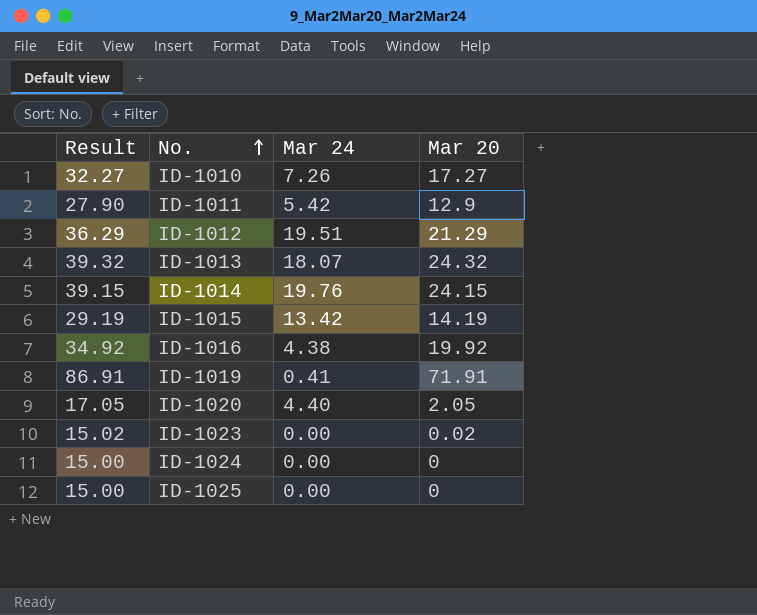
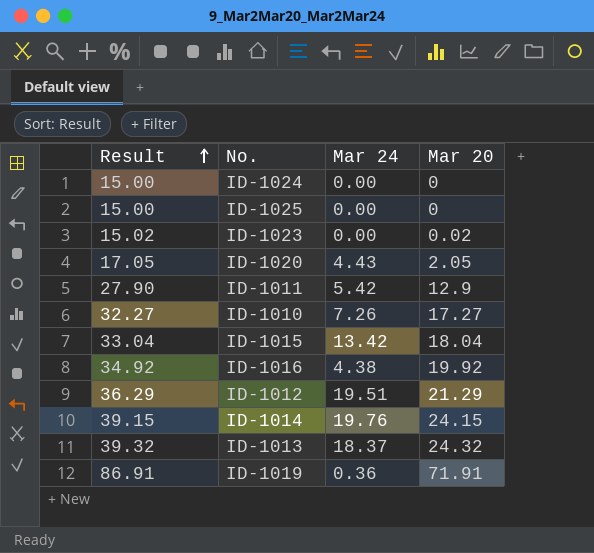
row order: No. ascending -> Result ascending
ID-1020 | Mar 24: 4.40 -> 4.43
ID-1015 | Result: 29.19 -> 33.04
ID-1015 | Mar 20: 14.19 -> 18.04
ID-1013 | Mar 24: 18.07 -> 18.37
ID-1019 | Mar 24: 0.41 -> 0.36

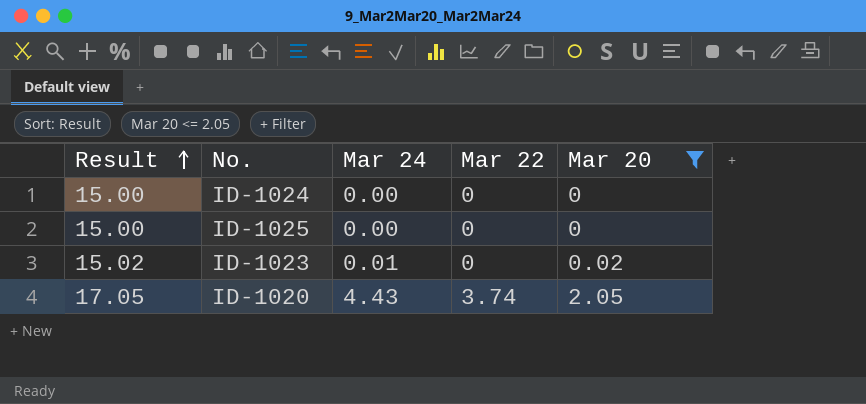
filter: none -> Mar 20 <= 2.05
column Mar 22 | position: none -> 4
ID-1023 | Mar 24: 0.00 -> 0.01

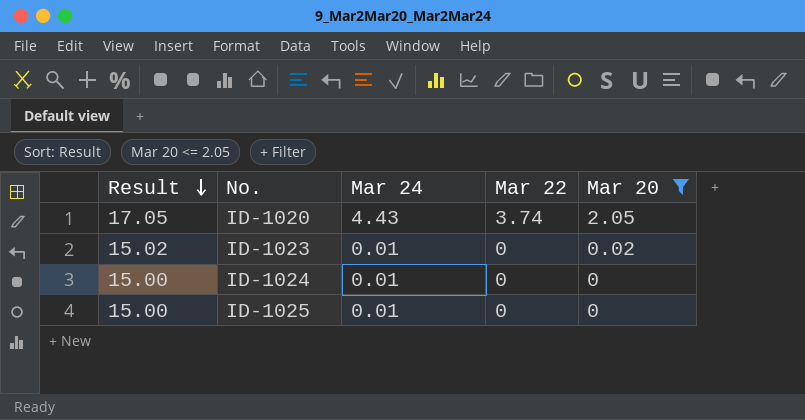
row order: Result ascending -> Result descending
ID-1024 | Mar 24: 0.00 -> 0.01
ID-1025 | Mar 24: 0.00 -> 0.01

